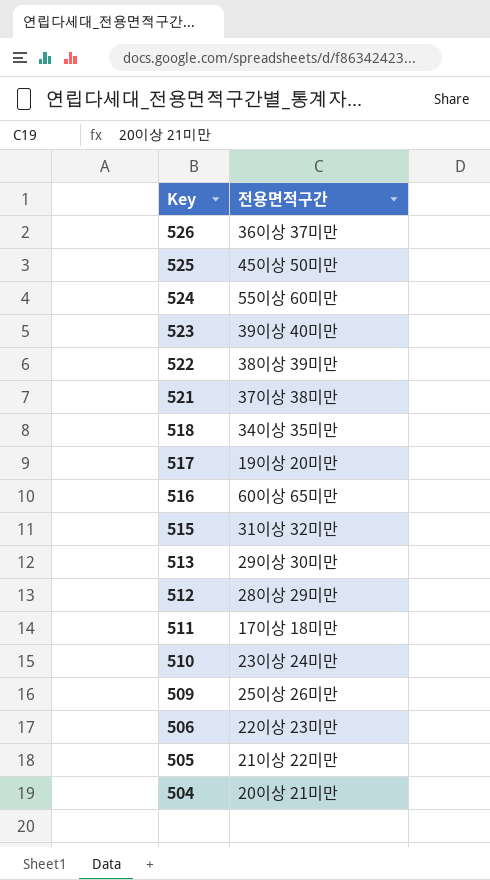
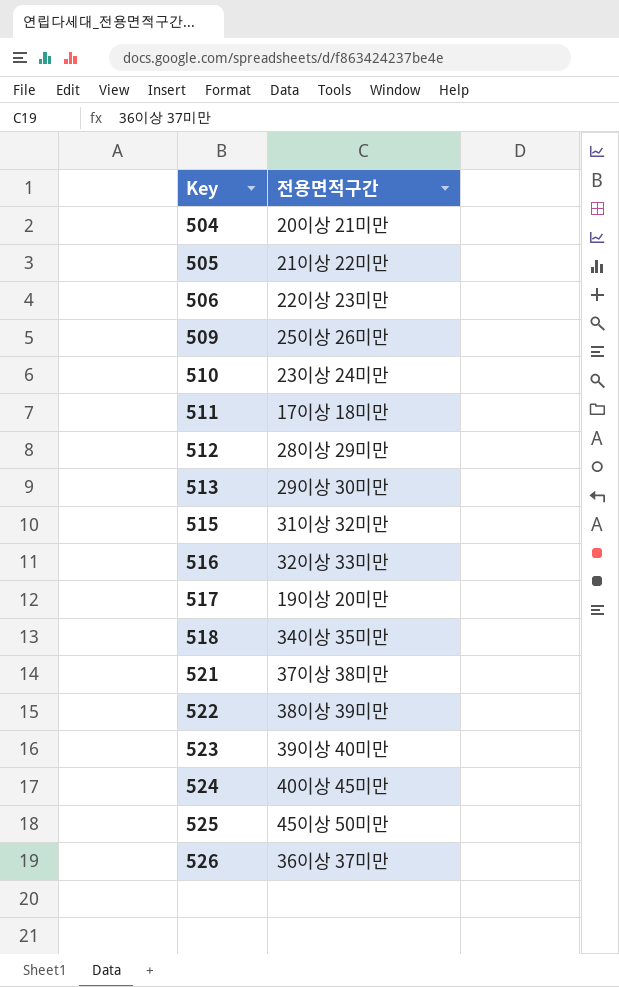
row order: Key descending -> Key ascending
516 | 전용면적구간: 60이상 65미만 -> 32이상 33미만
524 | 전용면적구간: 55이상 60미만 -> 40이상 45미만

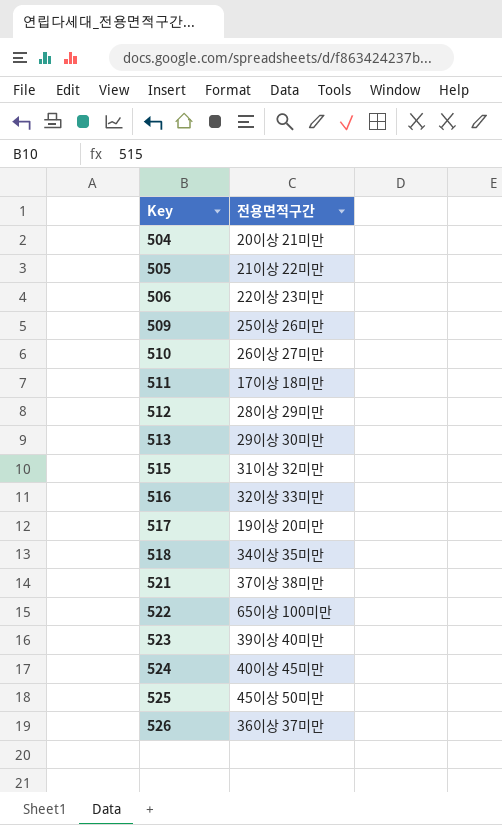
510 | 전용면적구간: 23이상 24미만 -> 26이상 27미만
522 | 전용면적구간: 38이상 39미만 -> 65이상 100미만

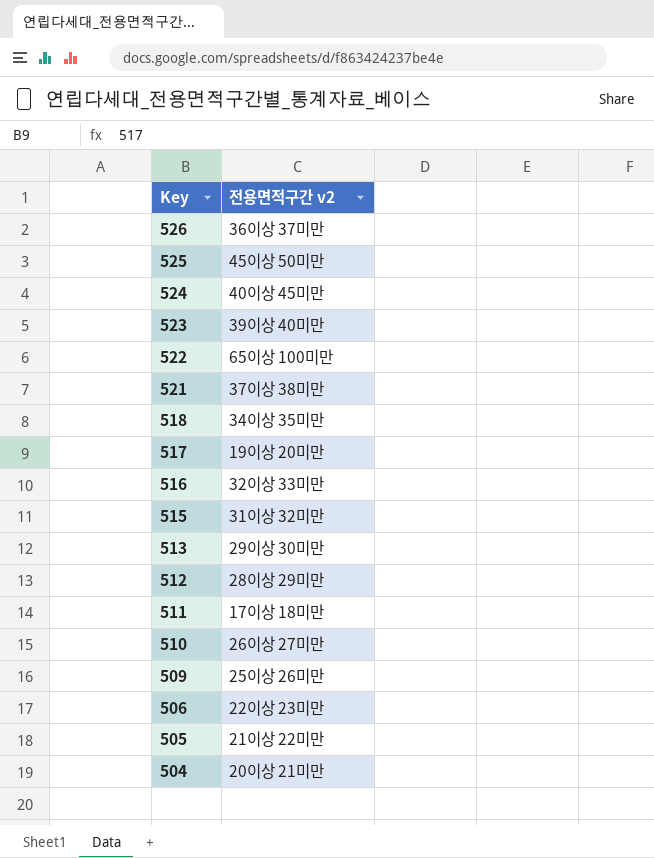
row order: Key ascending -> Key descending
column name: 전용면적구간 -> 전용면적구간 v2

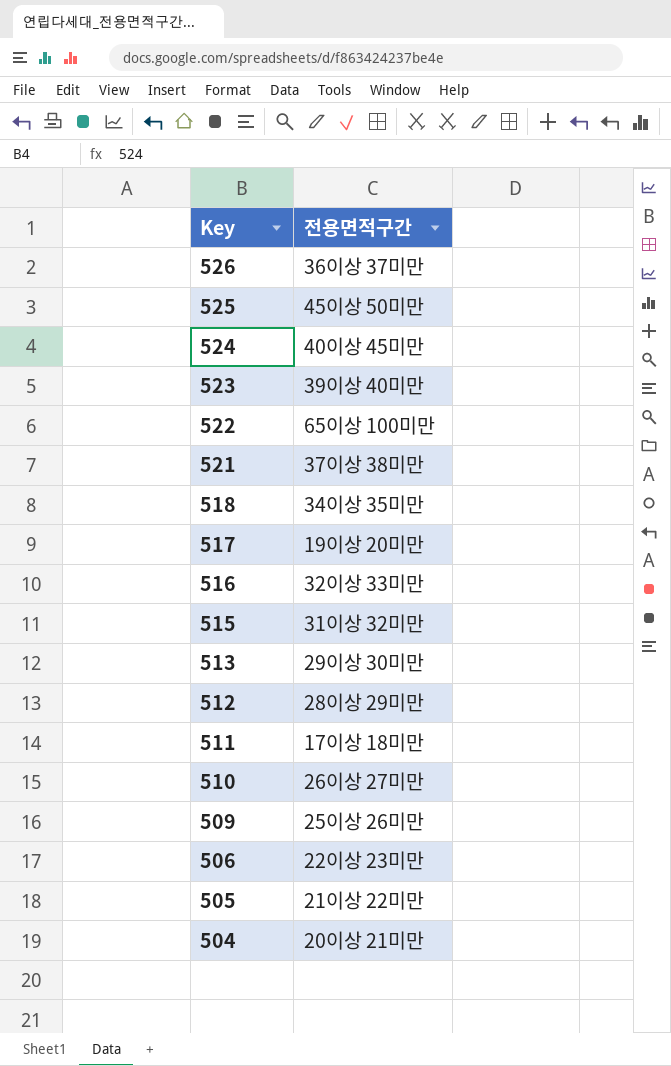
column name: 전용면적구간 v2 -> 전용면적구간

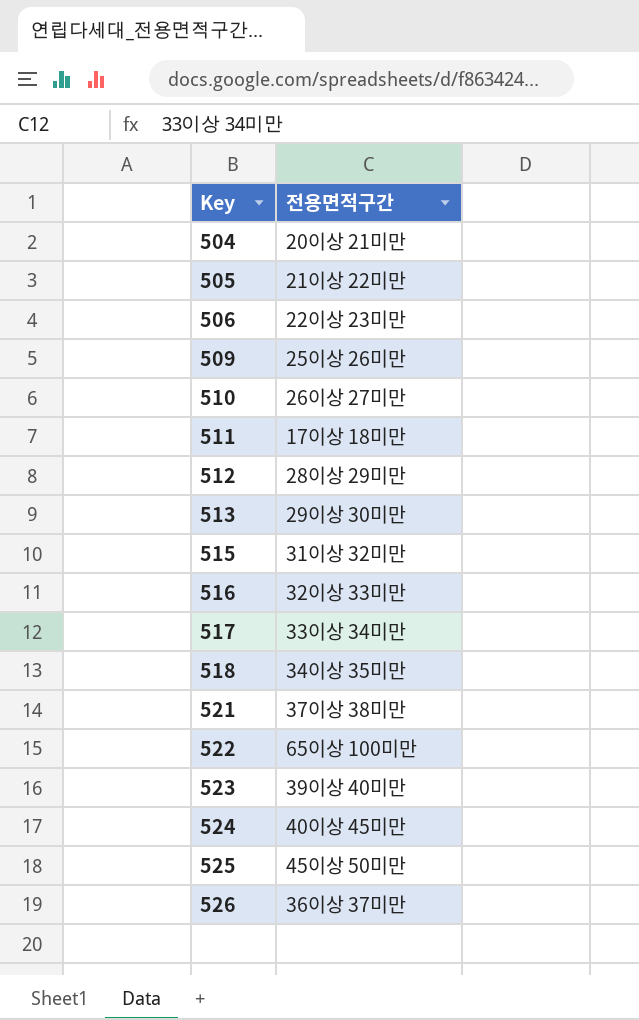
row order: Key descending -> Key ascending
517 | 전용면적구간: 19이상 20미만 -> 33이상 34미만

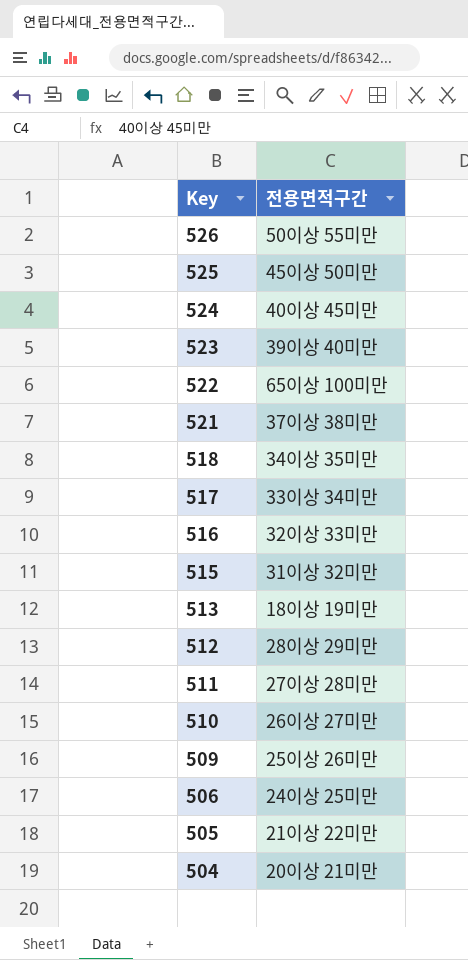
row order: Key ascending -> Key descending
526 | 전용면적구간: 36이상 37미만 -> 50이상 55미만
513 | 전용면적구간: 29이상 30미만 -> 18이상 19미만
511 | 전용면적구간: 17이상 18미만 -> 27이상 28미만
506 | 전용면적구간: 22이상 23미만 -> 24이상 25미만

